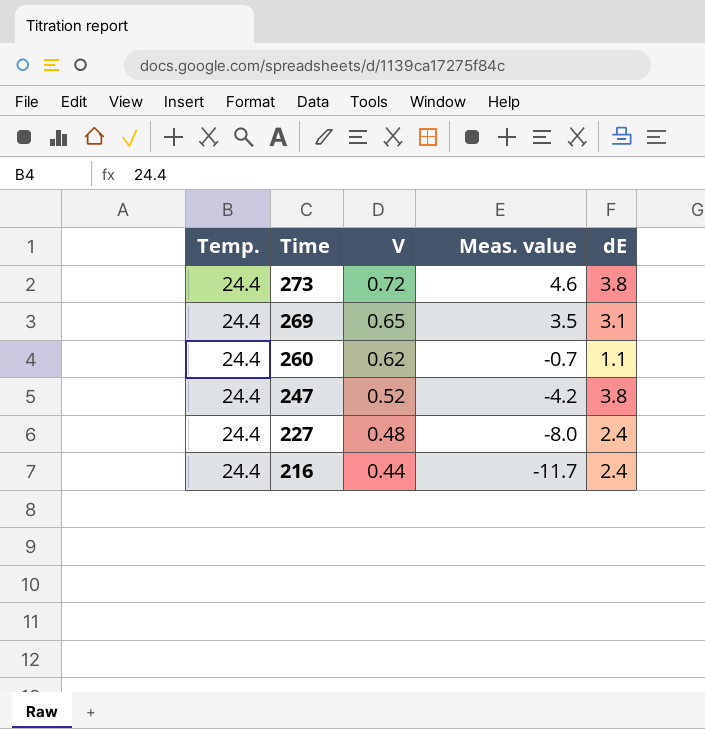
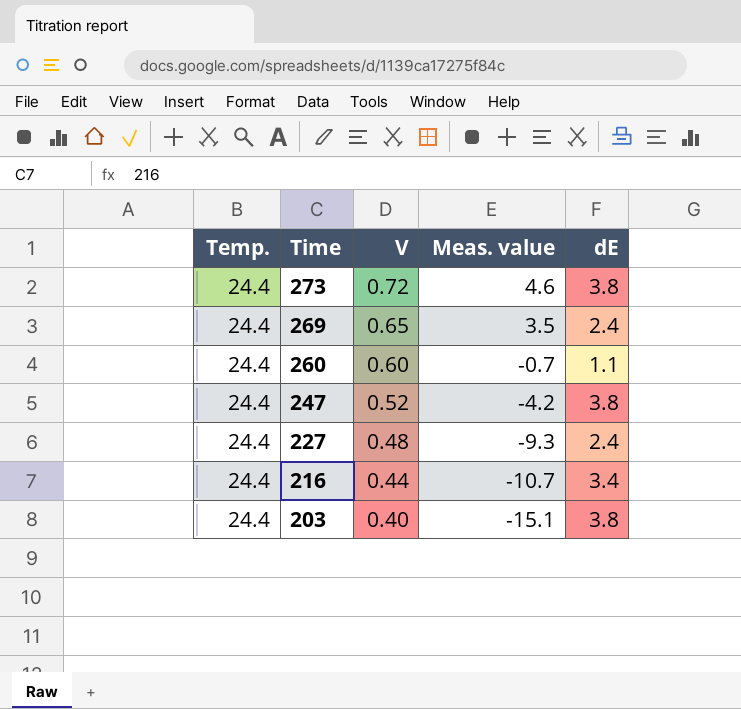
269 | dE: 3.1 -> 2.4
260 | V: 0.62 -> 0.60
227 | Meas. value: -8.0 -> -9.3
216 | Meas. value: -11.7 -> -10.7
216 | dE: 2.4 -> 3.4
row 203: none -> 24.4 | 0.40 | -15.1 | 3.8

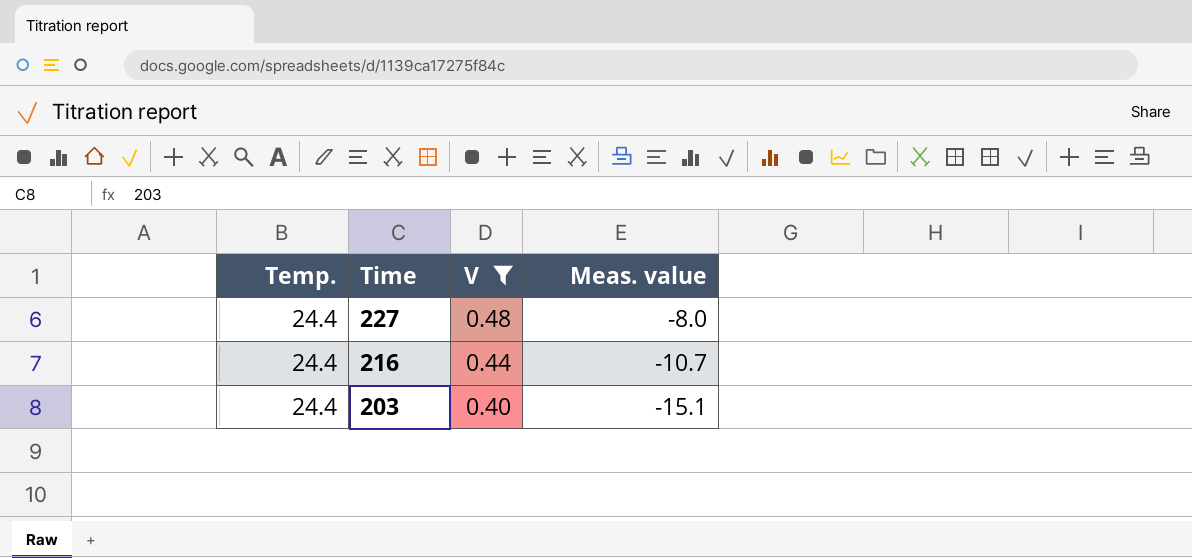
filter: none -> V <= 0.48
column dE | position: 5 -> none
227 | Meas. value: -9.3 -> -8.0

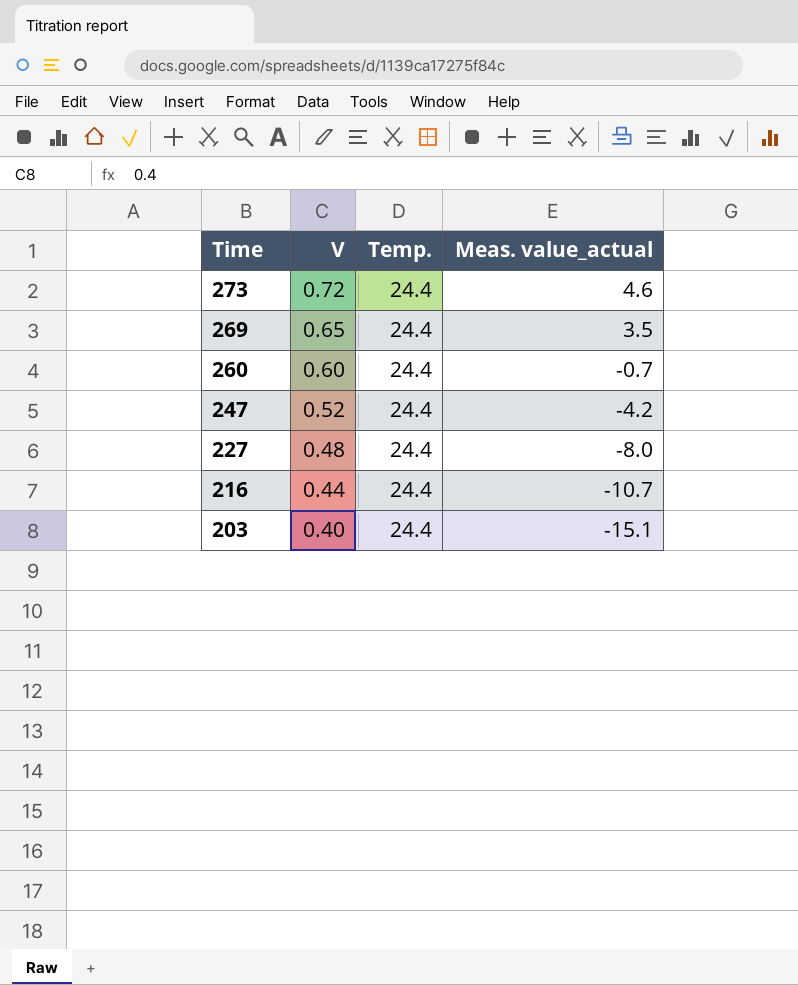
filter: V <= 0.48 -> none
column Temp. | position: 1 -> 3
column name: Meas. value -> Meas. value_actual

